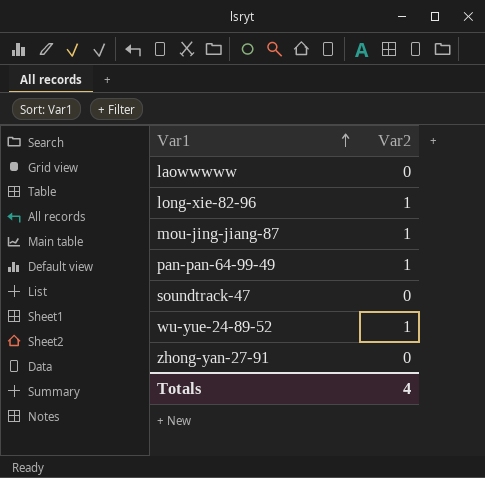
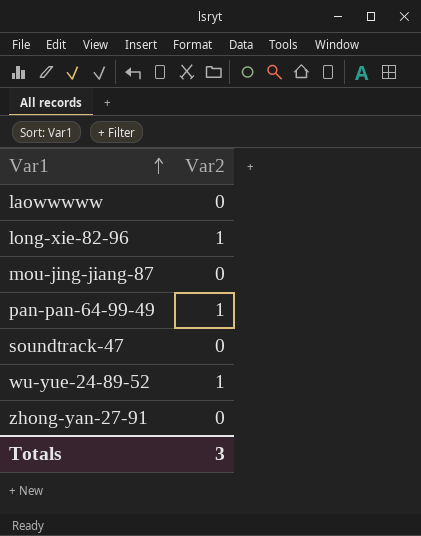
mou-jing-jiang-87 | Var2: 1 -> 0
Totals | Var2: 4 -> 3

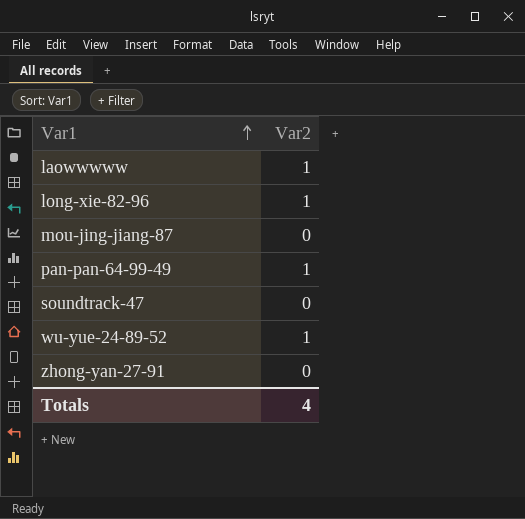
laowwwww | Var2: 0 -> 1
Totals | Var2: 3 -> 4

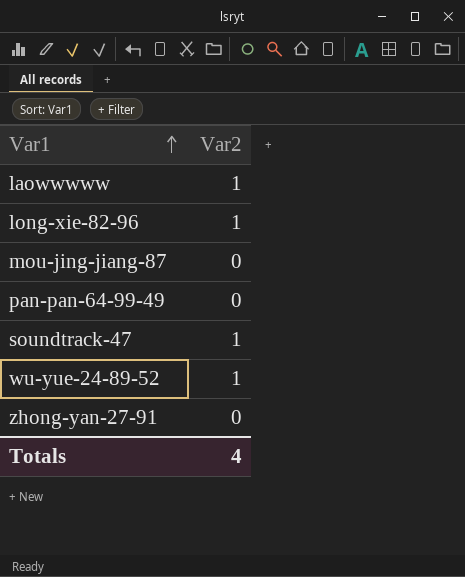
pan-pan-64-99-49 | Var2: 1 -> 0
soundtrack-47 | Var2: 0 -> 1

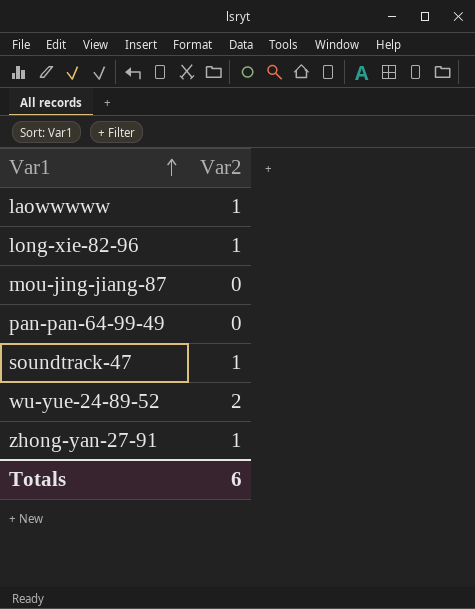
wu-yue-24-89-52 | Var2: 1 -> 2
zhong-yan-27-91 | Var2: 0 -> 1
Totals | Var2: 4 -> 6

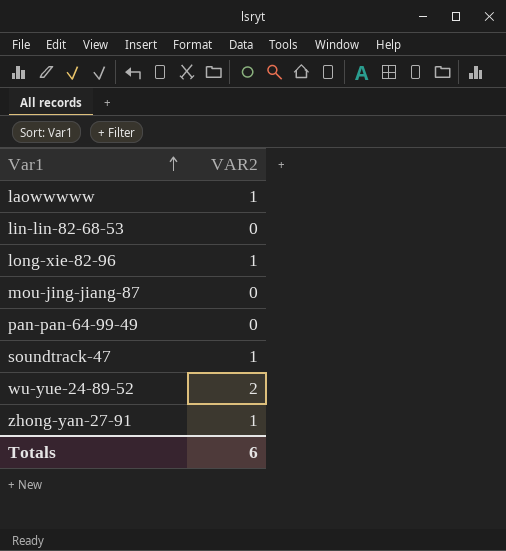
column name: Var2 -> VAR2
row lin-lin-82-68-53: none -> 0

